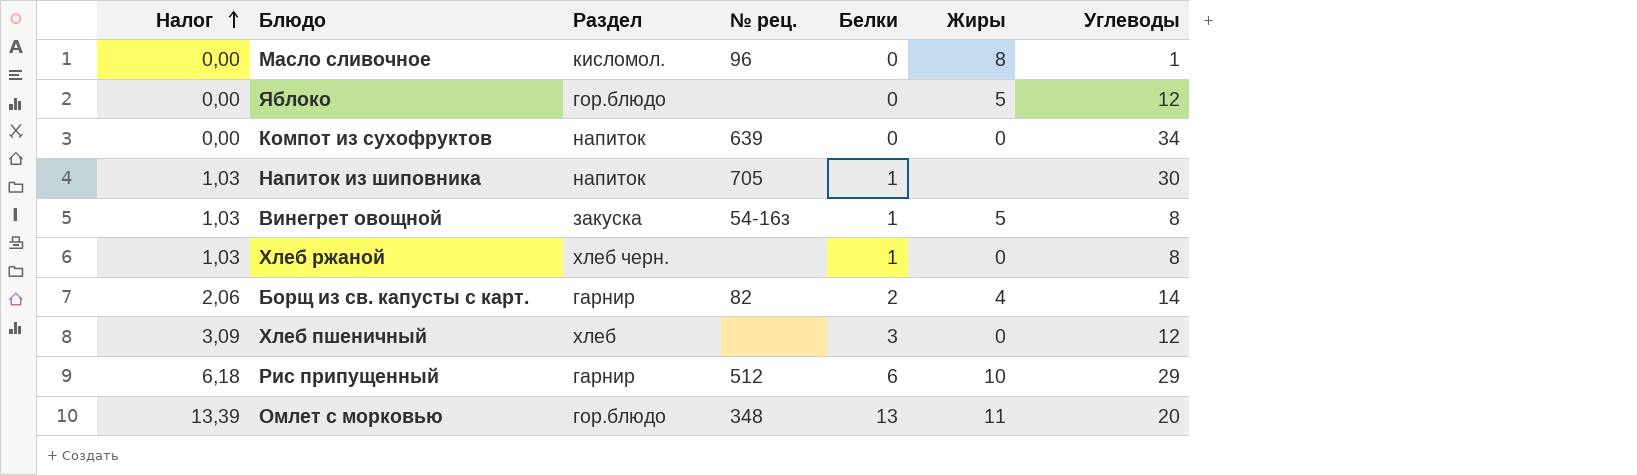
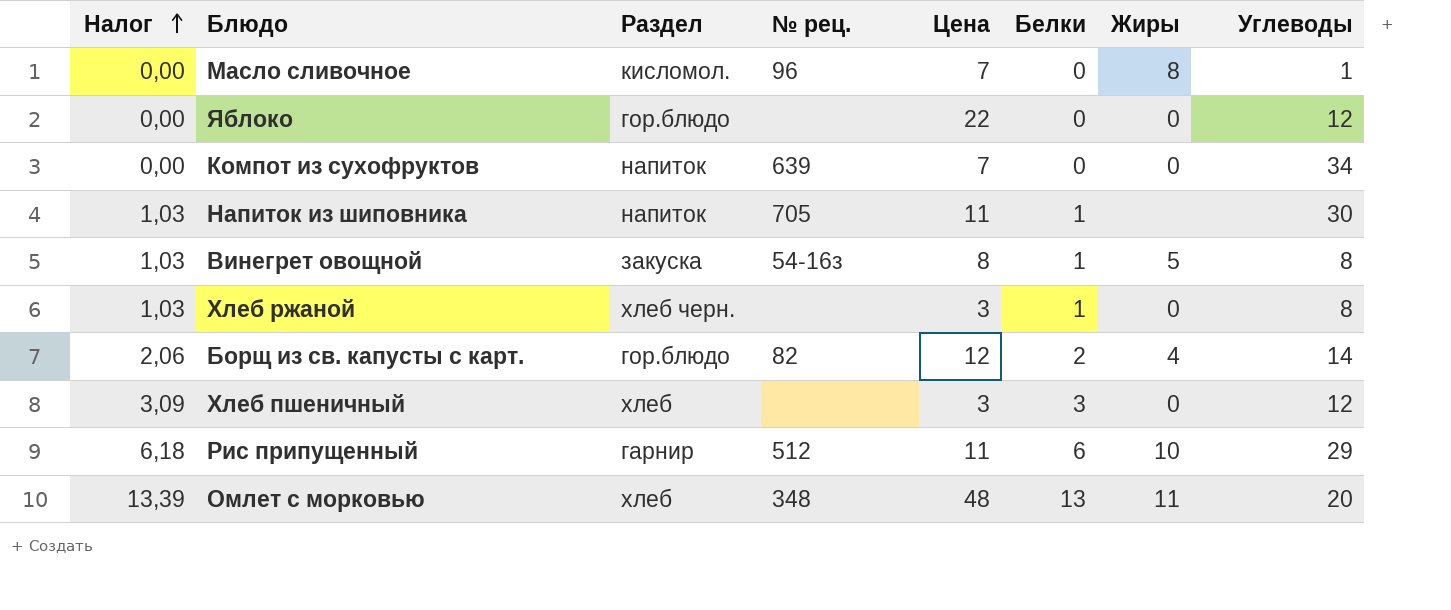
column Цена | position: none -> 5
Яблоко | Жиры: 5 -> 0
Борщ из св. капусты с карт. | Раздел: гарнир -> гор.блюдо
Омлет с морковью | Раздел: гор.блюдо -> хлеб

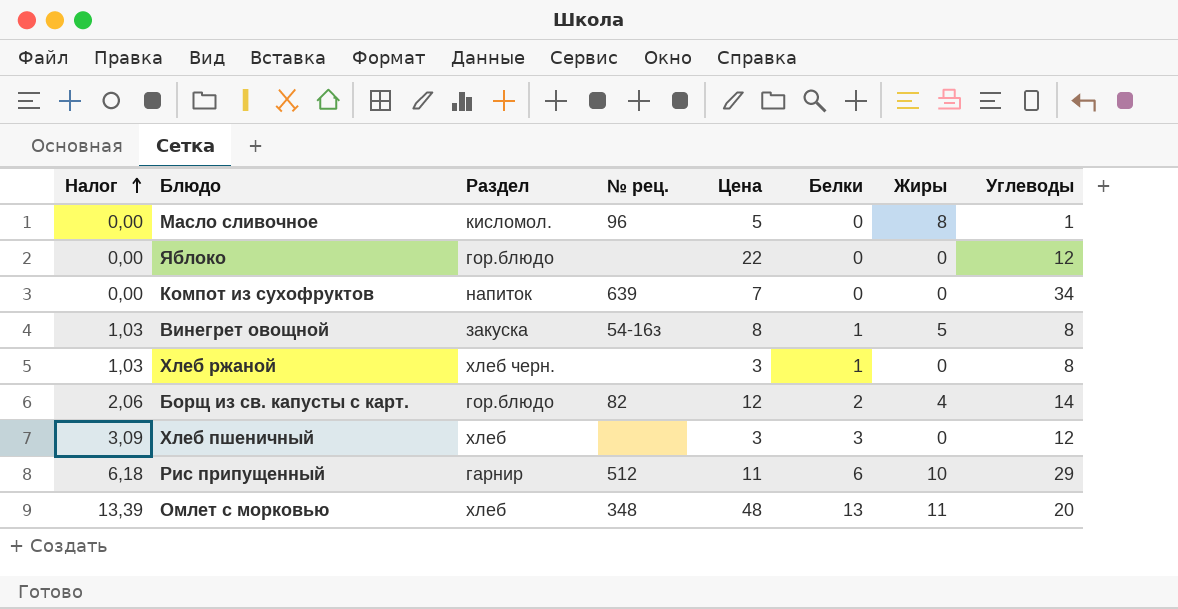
row Напиток из шиповника: 1,03 | напиток | 705 | 11 | 1 | none | 30 -> none
Масло сливочное | Цена: 7 -> 5

